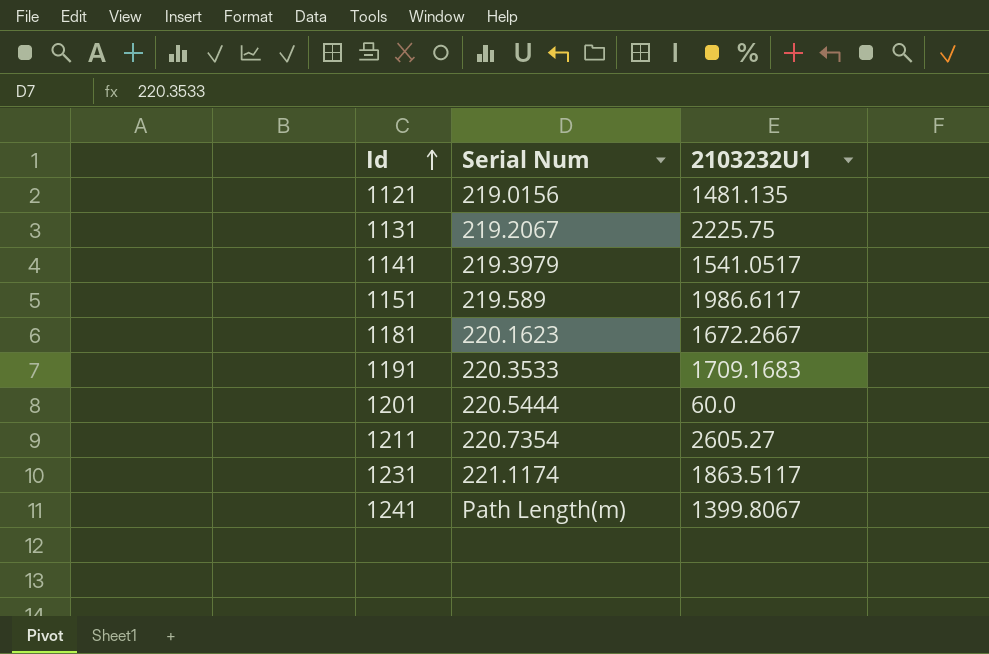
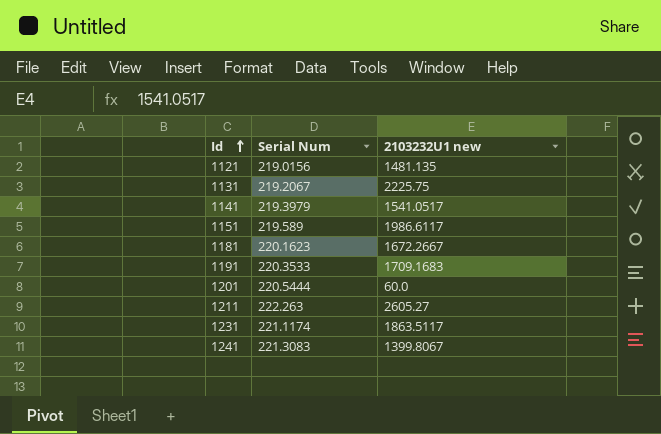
column name: 2103232U1 -> 2103232U1 new
1211 | Serial Num: 220.7354 -> 222.263
1241 | Serial Num: Path Length(m) -> 221.3083

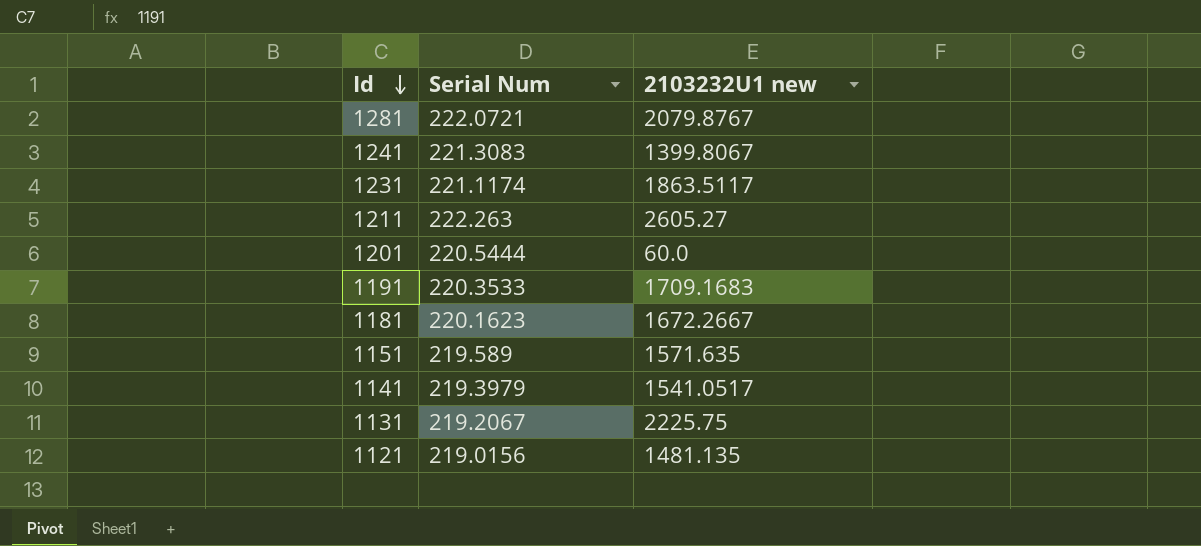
row order: Id ascending -> Id descending
row 1281: none -> 222.0721 | 2079.8767
1151 | 2103232U1 new: 1986.6117 -> 1571.635

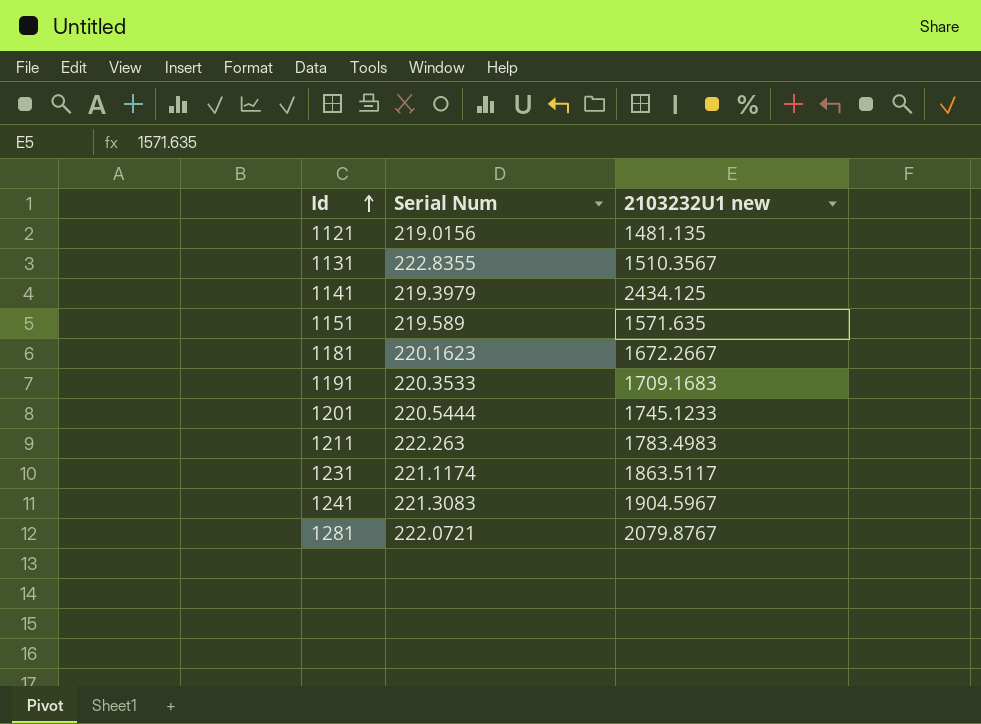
row order: Id descending -> Id ascending
1131 | Serial Num: 219.2067 -> 222.8355
1131 | 2103232U1 new: 2225.75 -> 1510.3567
1141 | 2103232U1 new: 1541.0517 -> 2434.125
1201 | 2103232U1 new: 60.0 -> 1745.1233
1211 | 2103232U1 new: 2605.27 -> 1783.4983
1241 | 2103232U1 new: 1399.8067 -> 1904.5967

